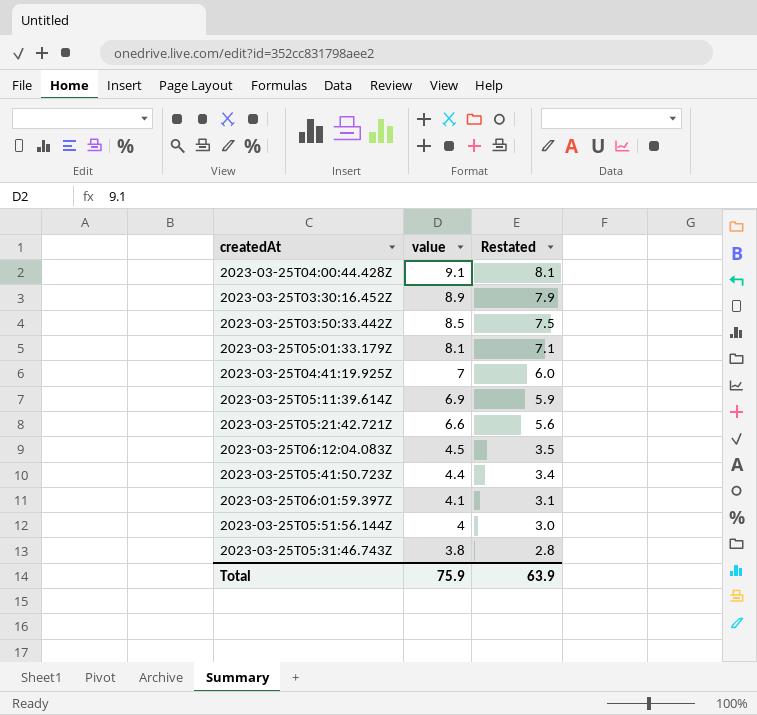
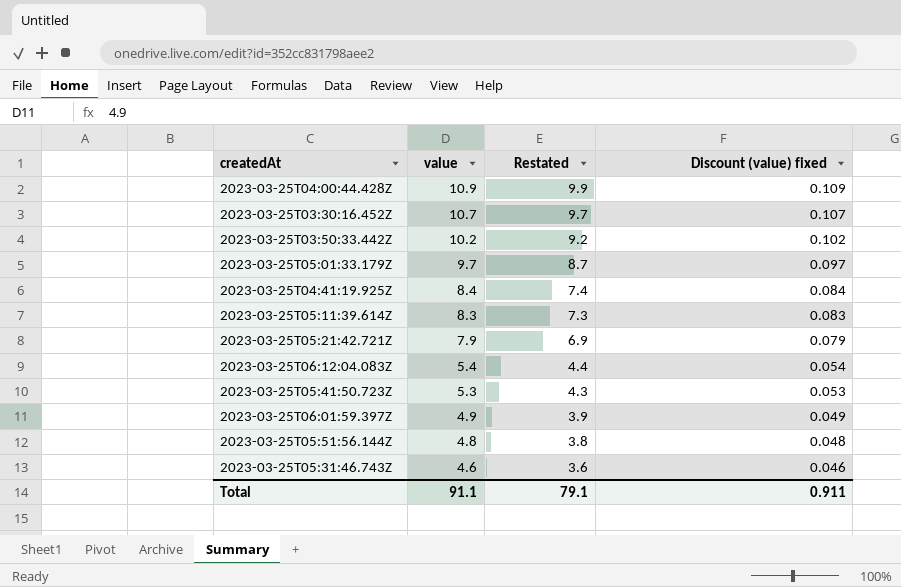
column Discount (value) fixed | formula: none -> [value] * 0.01
2023-03-25T04:00:44.428Z | value: 9.1 -> 10.9
2023-03-25T04:00:44.428Z | Restated: 8.1 -> 9.9
2023-03-25T03:30:16.452Z | value: 8.9 -> 10.7
2023-03-25T03:30:16.452Z | Restated: 7.9 -> 9.7
2023-03-25T03:50:33.442Z | value: 8.5 -> 10.2
2023-03-25T03:50:33.442Z | Restated: 7.5 -> 9.2
2023-03-25T05:01:33.179Z | value: 8.1 -> 9.7
2023-03-25T05:01:33.179Z | Restated: 7.1 -> 8.7
2023-03-25T04:41:19.925Z | value: 7 -> 8.4
2023-03-25T04:41:19.925Z | Restated: 6.0 -> 7.4
2023-03-25T05:11:39.614Z | value: 6.9 -> 8.3
2023-03-25T05:11:39.614Z | Restated: 5.9 -> 7.3
2023-03-25T05:21:42.721Z | value: 6.6 -> 7.9
2023-03-25T05:21:42.721Z | Restated: 5.6 -> 6.9
2023-03-25T06:12:04.083Z | value: 4.5 -> 5.4
2023-03-25T06:12:04.083Z | Restated: 3.5 -> 4.4
2023-03-25T05:41:50.723Z | value: 4.4 -> 5.3
2023-03-25T05:41:50.723Z | Restated: 3.4 -> 4.3
2023-03-25T06:01:59.397Z | value: 4.1 -> 4.9
2023-03-25T06:01:59.397Z | Restated: 3.1 -> 3.9
2023-03-25T05:51:56.144Z | value: 4 -> 4.8
2023-03-25T05:51:56.144Z | Restated: 3.0 -> 3.8
2023-03-25T05:31:46.743Z | value: 3.8 -> 4.6
2023-03-25T05:31:46.743Z | Restated: 2.8 -> 3.6
Total | value: 75.9 -> 91.1
Total | Restated: 63.9 -> 79.1

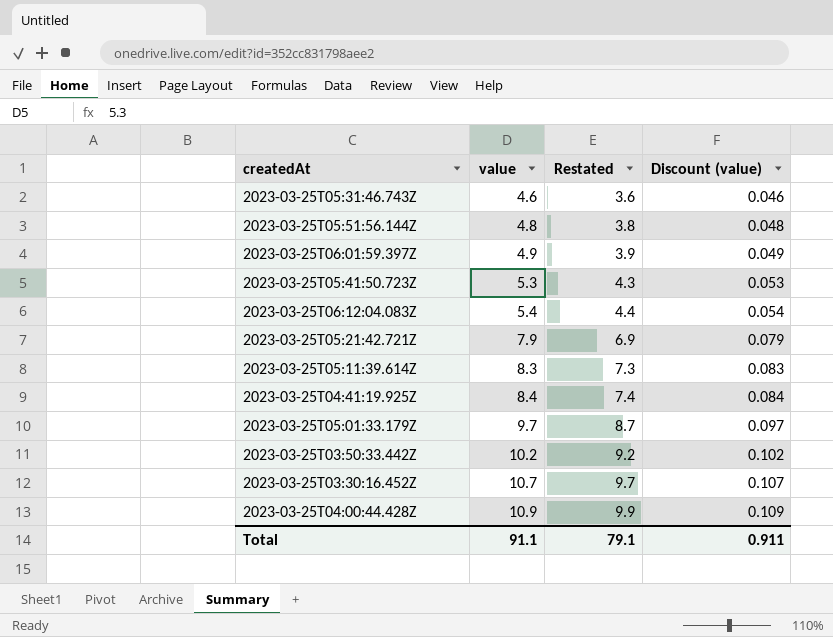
row order: value descending -> value ascending
column name: Discount (value) fixed -> Discount (value)

